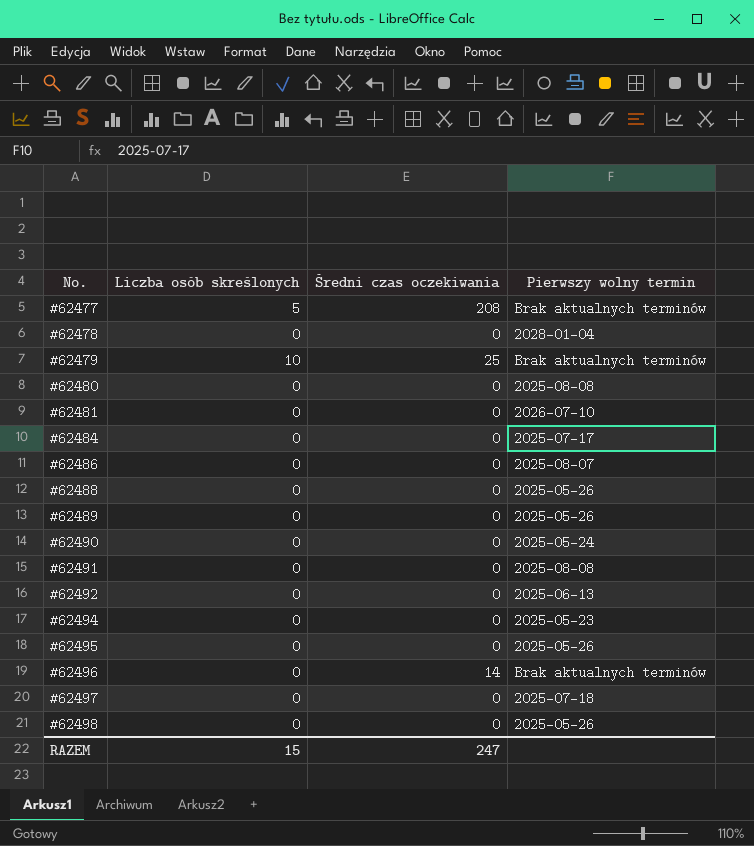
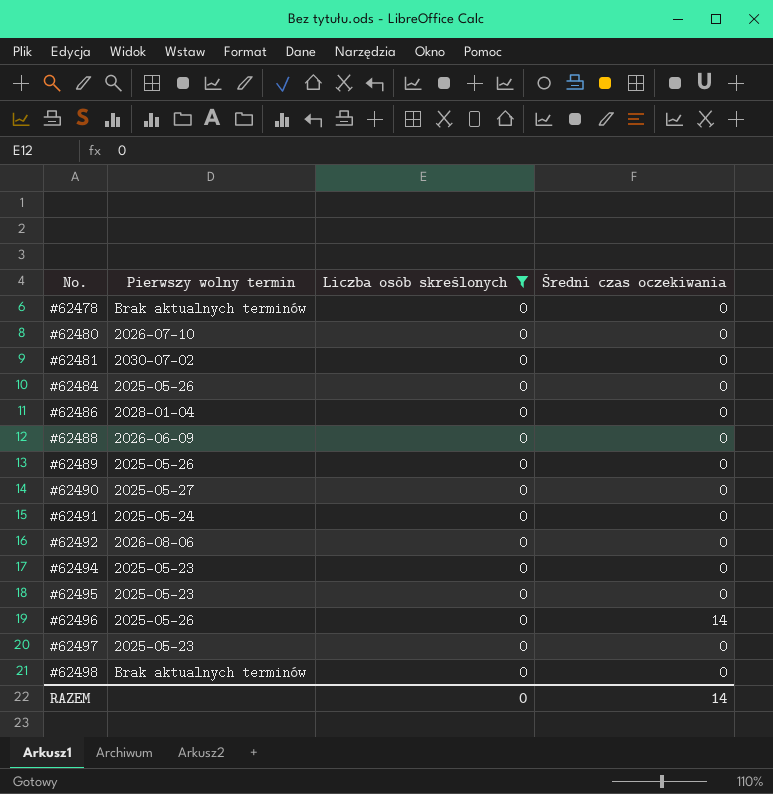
filter: none -> Liczba osób skreślonych = 0
column Pierwszy wolny termin | position: 4 -> 2
#62478 | Pierwszy wolny termin: 2028-01-04 -> Brak aktualnych terminów
#62480 | Pierwszy wolny termin: 2025-08-08 -> 2026-07-10
#62481 | Pierwszy wolny termin: 2026-07-10 -> 2030-07-02
#62484 | Pierwszy wolny termin: 2025-07-17 -> 2025-05-26
#62486 | Pierwszy wolny termin: 2025-08-07 -> 2028-01-04
#62488 | Pierwszy wolny termin: 2025-05-26 -> 2026-06-09
#62490 | Pierwszy wolny termin: 2025-05-24 -> 2025-05-27
#62491 | Pierwszy wolny termin: 2025-08-08 -> 2025-05-24
#62492 | Pierwszy wolny termin: 2025-06-13 -> 2026-08-06
#62495 | Pierwszy wolny termin: 2025-05-26 -> 2025-05-23
#62496 | Pierwszy wolny termin: Brak aktualnych terminów -> 2025-05-26
#62497 | Pierwszy wolny termin: 2025-07-18 -> 2025-05-23
#62498 | Pierwszy wolny termin: 2025-05-26 -> Brak aktualnych terminów
RAZEM | Liczba osób skreślonych: 15 -> 0
RAZEM | Średni czas oczekiwania: 247 -> 14

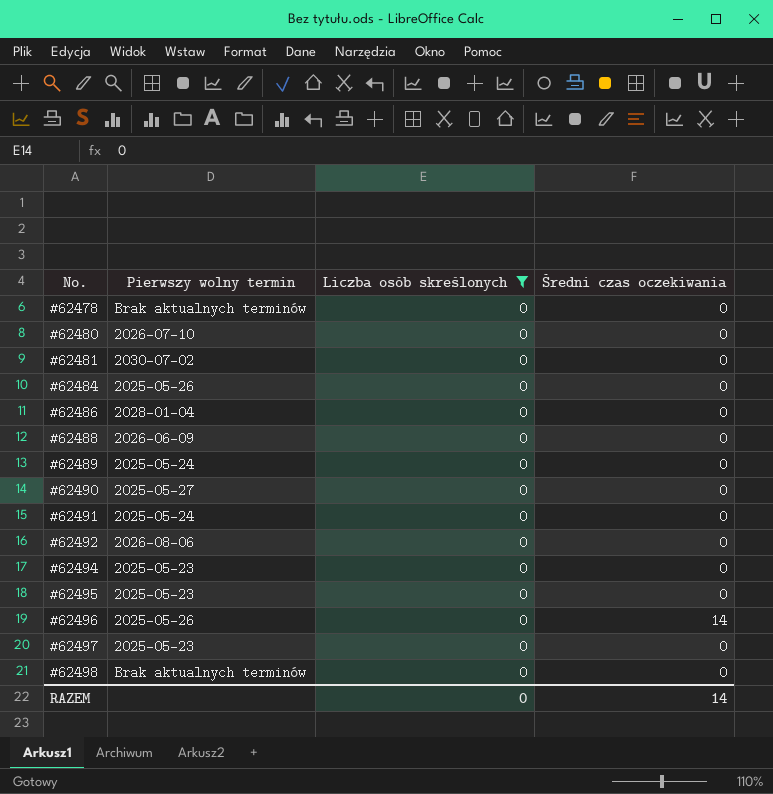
#62489 | Pierwszy wolny termin: 2025-05-26 -> 2025-05-24

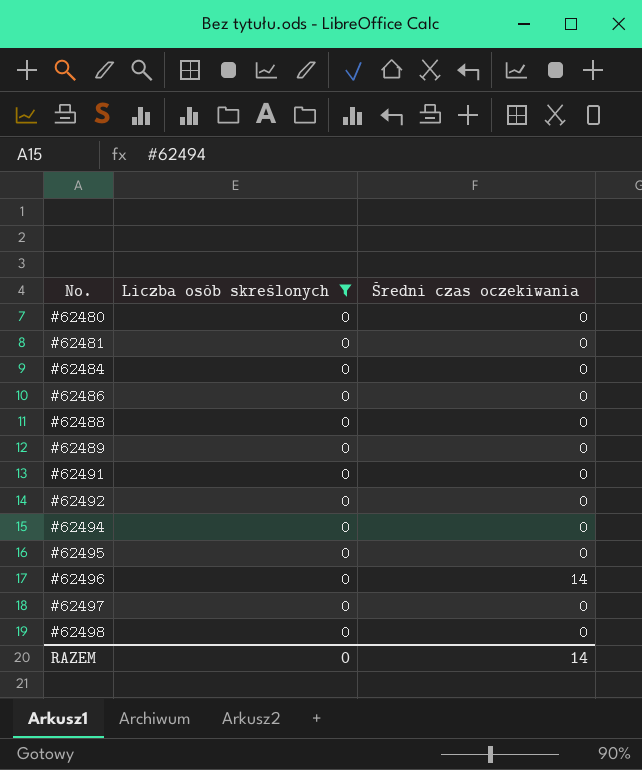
column Pierwszy wolny termin | position: 2 -> none
row #62478: Brak aktualnych terminów | 0 | 0 -> none
row #62490: 2025-05-27 | 0 | 0 -> none

